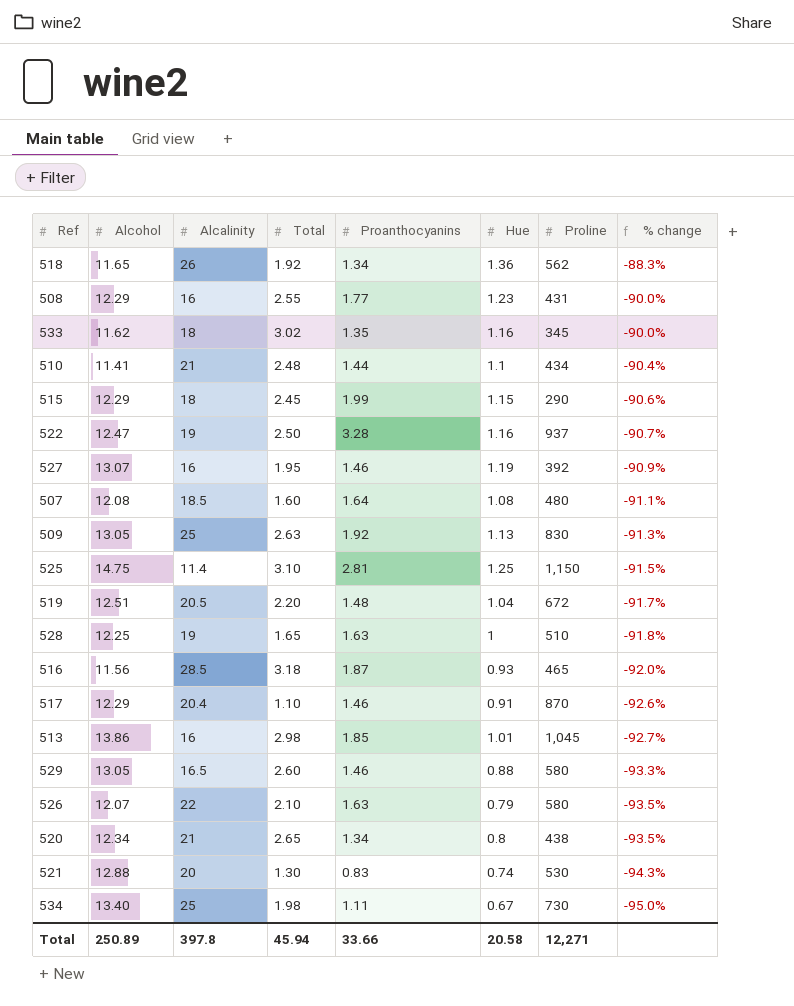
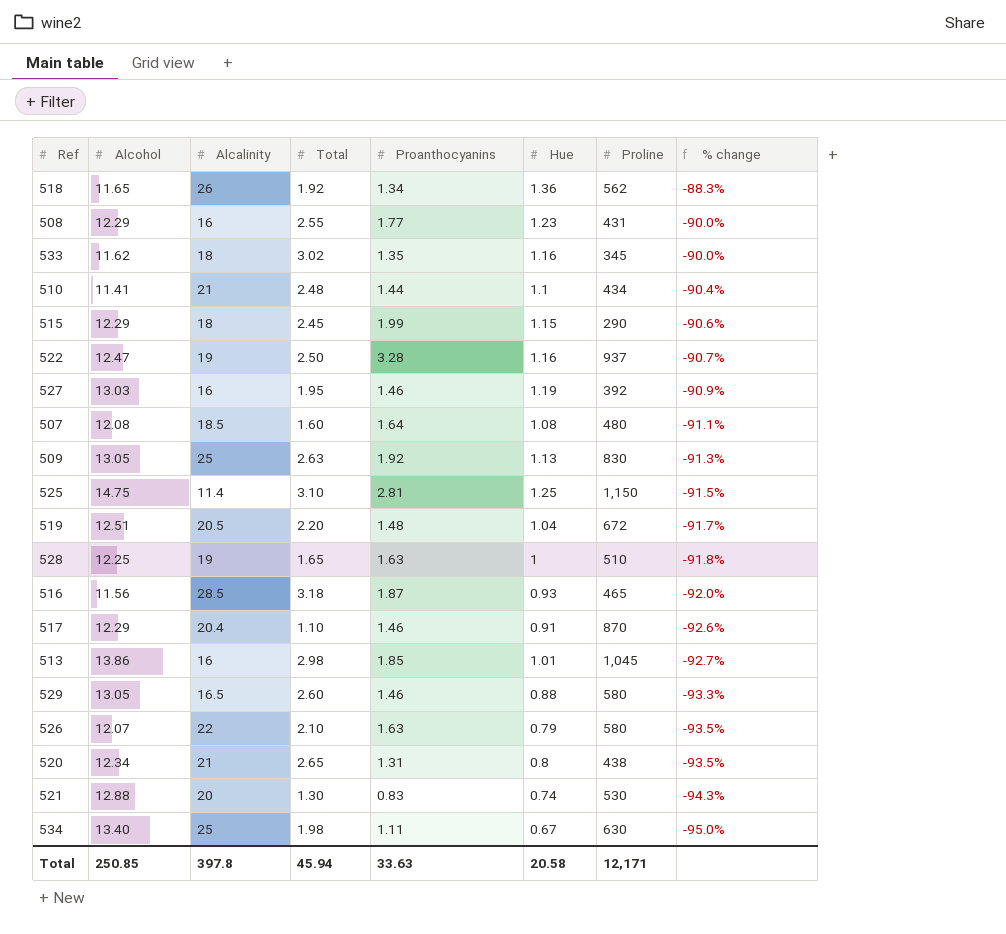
527 | Alcohol: 13.07 -> 13.03
520 | Proanthocyanins: 1.34 -> 1.31
534 | Proline: 730 -> 630
Total | Alcohol: 250.89 -> 250.85
Total | Proanthocyanins: 33.66 -> 33.63
Total | Proline: 12,271 -> 12,171

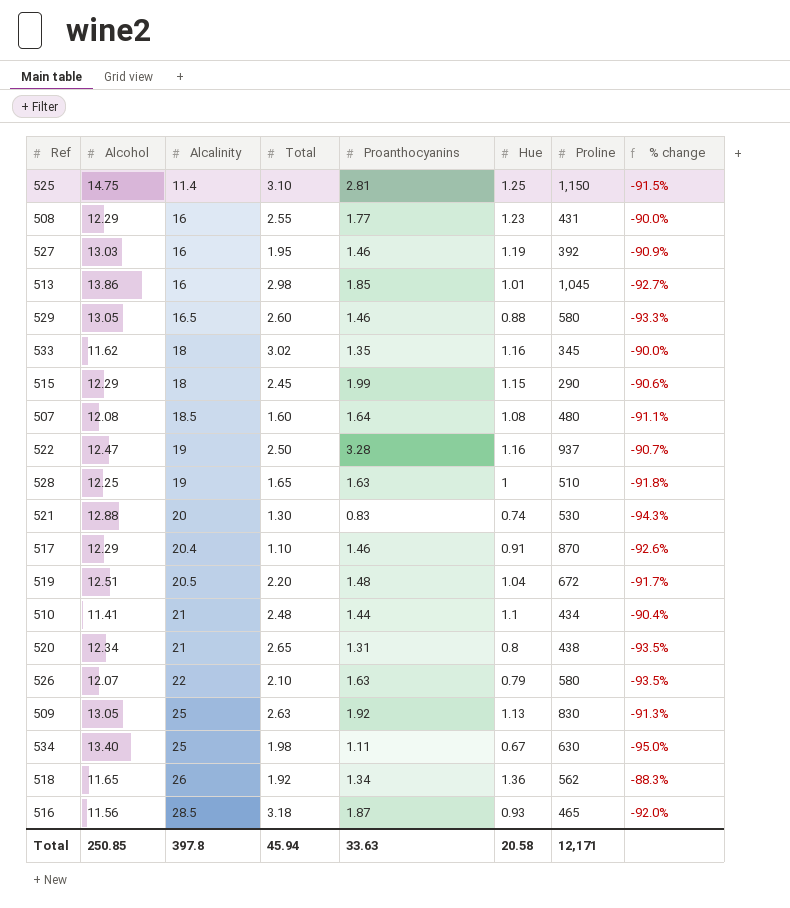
row order: % change descending -> Alcalinity ascending

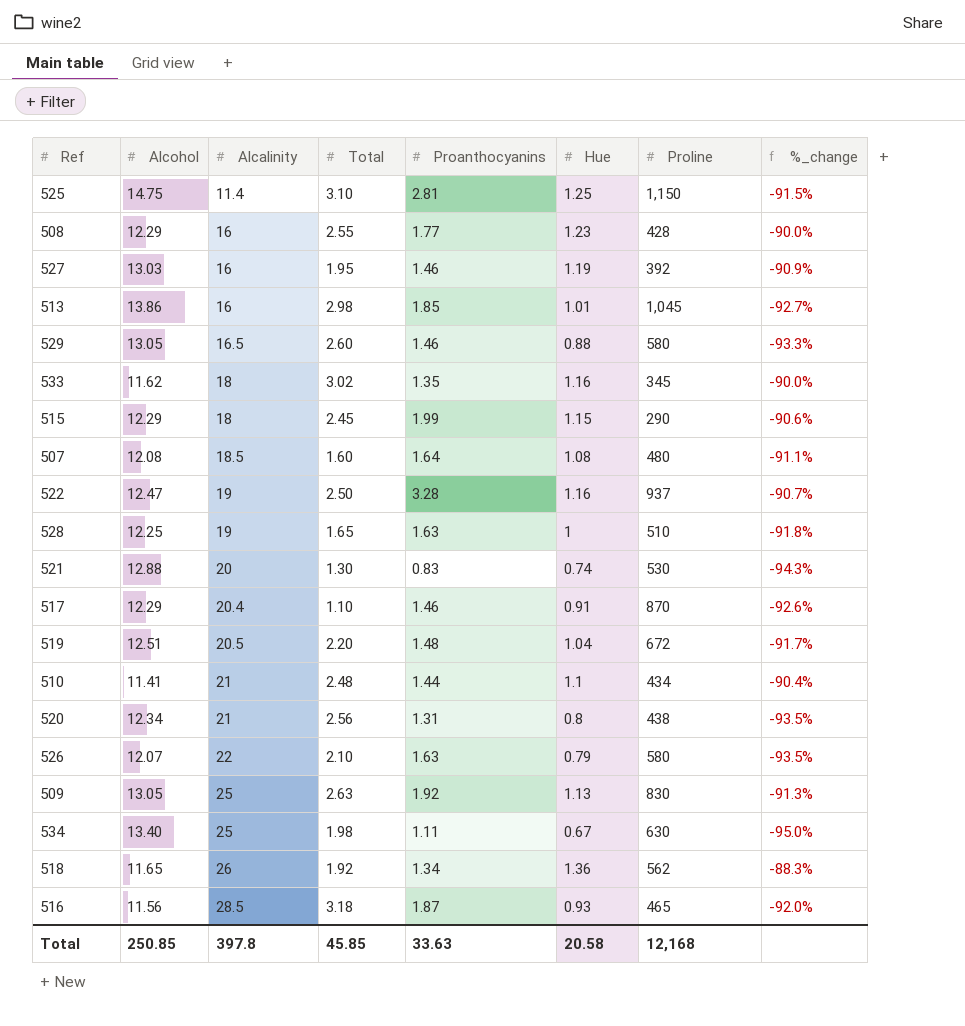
column name: % change -> %_change
508 | Proline: 431 -> 428
520 | Total: 2.65 -> 2.56
Total | Total: 45.94 -> 45.85
Total | Proline: 12,171 -> 12,168

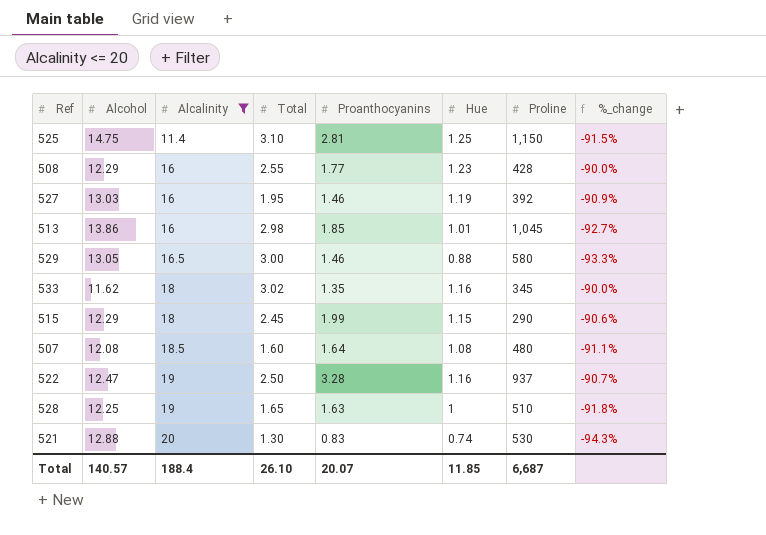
filter: none -> Alcalinity <= 20
529 | Total: 2.60 -> 3.00
Total | Alcohol: 250.85 -> 140.57
Total | Alcalinity: 397.8 -> 188.4
Total | Total: 45.85 -> 26.10
Total | Proanthocyanins: 33.63 -> 20.07
Total | Hue: 20.58 -> 11.85
Total | Proline: 12,168 -> 6,687

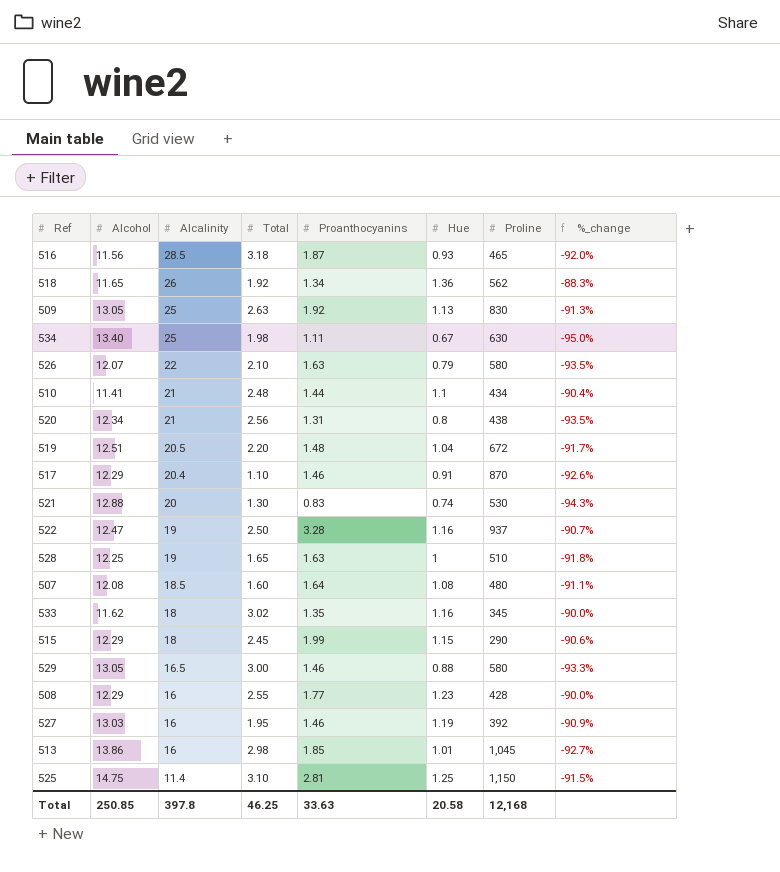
filter: Alcalinity <= 20 -> none
row order: Alcalinity ascending -> Alcalinity descending
Total | Alcohol: 140.57 -> 250.85
Total | Alcalinity: 188.4 -> 397.8
Total | Total: 26.10 -> 46.25
Total | Proanthocyanins: 20.07 -> 33.63
Total | Hue: 11.85 -> 20.58
Total | Proline: 6,687 -> 12,168

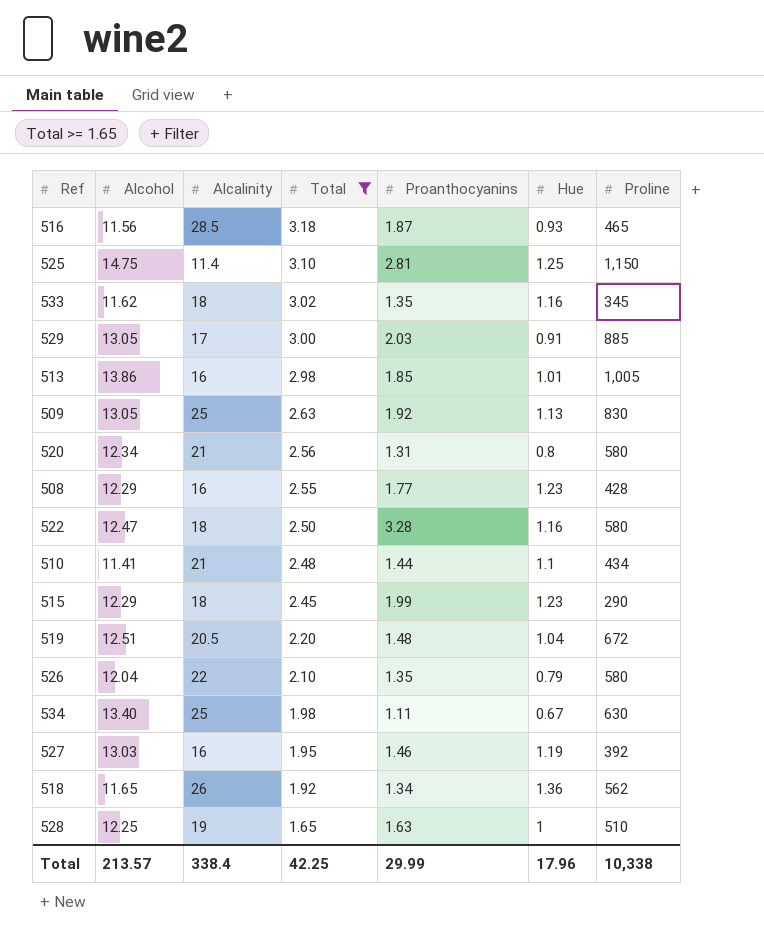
filter: none -> Total >= 1.65
row order: Alcalinity descending -> Total descending
column %_change | formula: ([Hue] - [Alcohol]) / [Alcohol] -> none
529 | Alcalinity: 16.5 -> 17
529 | Proanthocyanins: 1.46 -> 2.03
529 | Hue: 0.88 -> 0.91
529 | Proline: 580 -> 885
513 | Proline: 1,045 -> 1,005
520 | Proline: 438 -> 580
522 | Alcalinity: 19 -> 18
522 | Proline: 937 -> 580
515 | Hue: 1.15 -> 1.23
526 | Alcohol: 12.07 -> 12.04
526 | Proanthocyanins: 1.63 -> 1.35
Total | Alcohol: 250.85 -> 213.57
Total | Alcalinity: 397.8 -> 338.4
Total | Total: 46.25 -> 42.25
Total | Proanthocyanins: 33.63 -> 29.99
Total | Hue: 20.58 -> 17.96
Total | Proline: 12,168 -> 10,338

